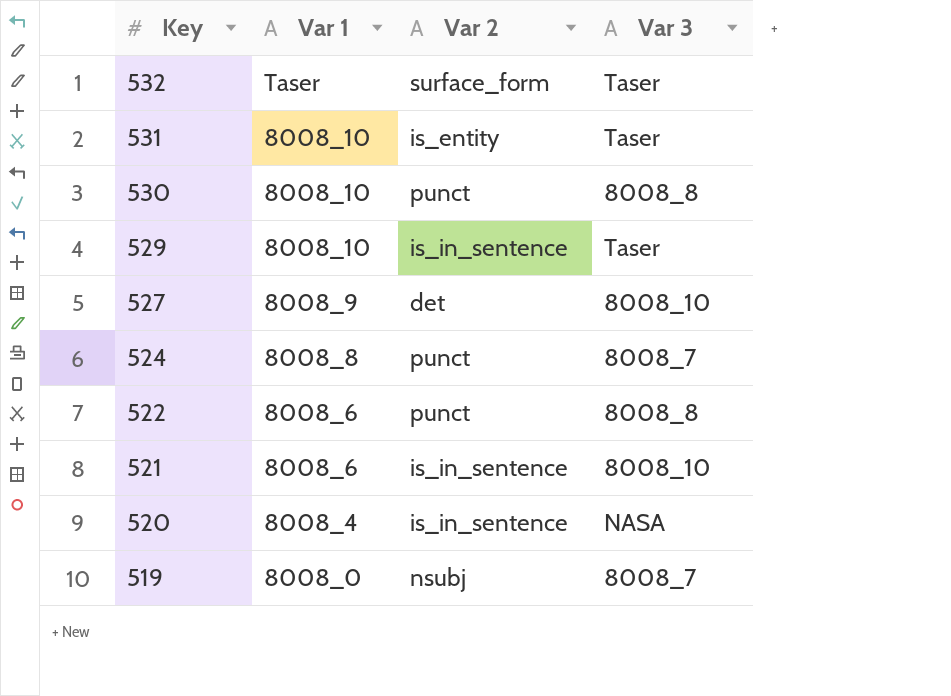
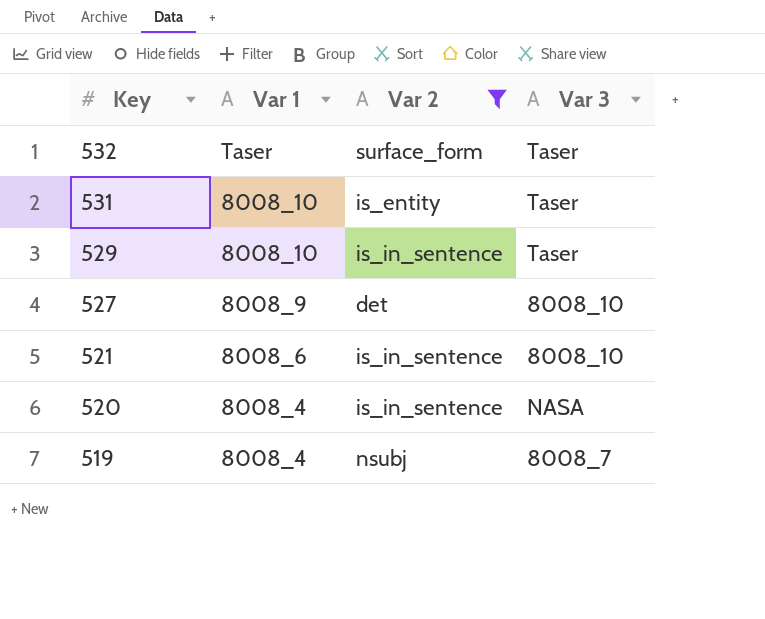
filter: none -> Var 2 != punct
519 | Var 1: 8008_0 -> 8008_4

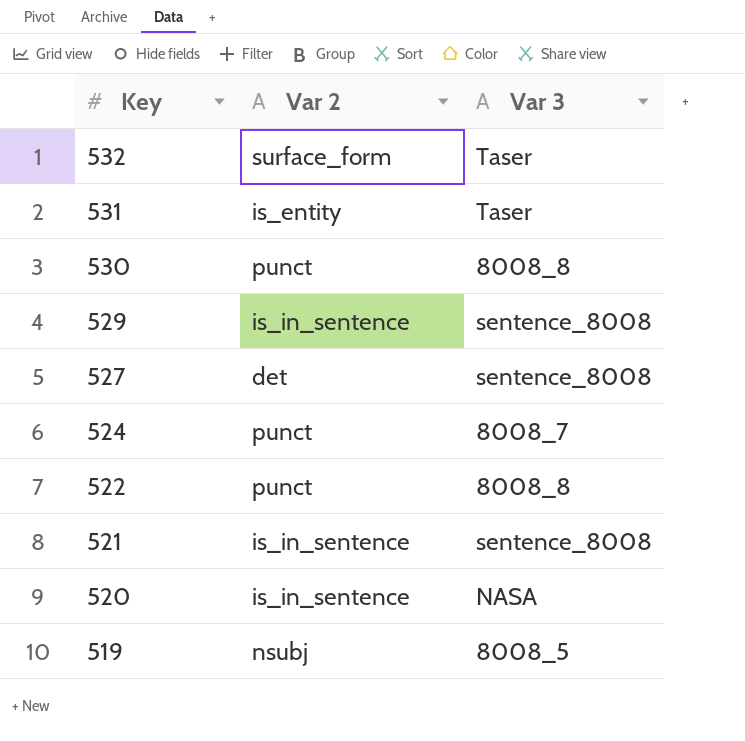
filter: Var 2 != punct -> none
column Var 1 | position: 2 -> none
529 | Var 3: Taser -> sentence_8008
527 | Var 3: 8008_10 -> sentence_8008
521 | Var 3: 8008_10 -> sentence_8008
519 | Var 3: 8008_7 -> 8008_5

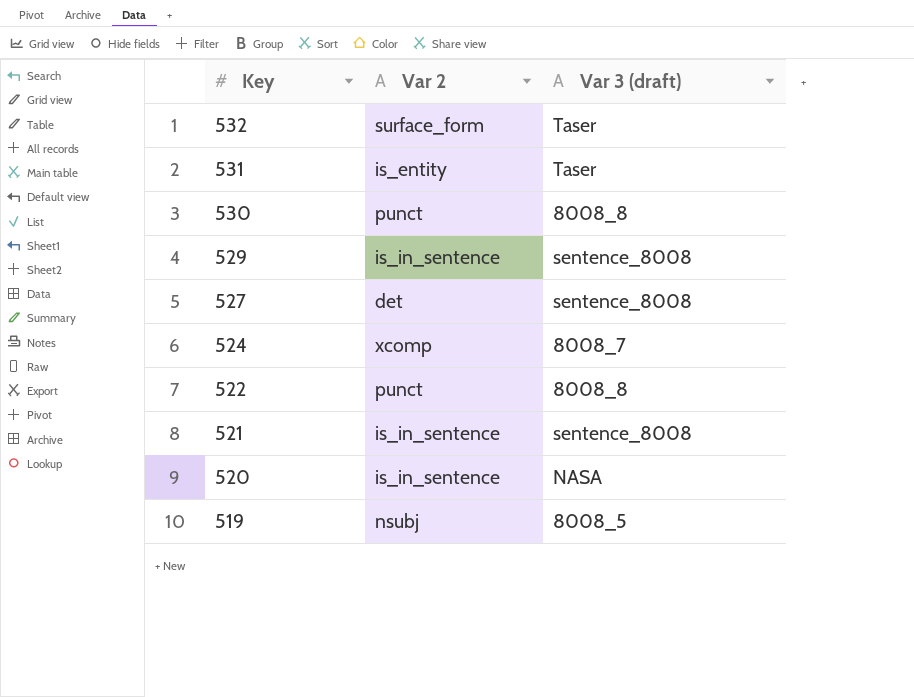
column name: Var 3 -> Var 3 (draft)
524 | Var 2: punct -> xcomp

